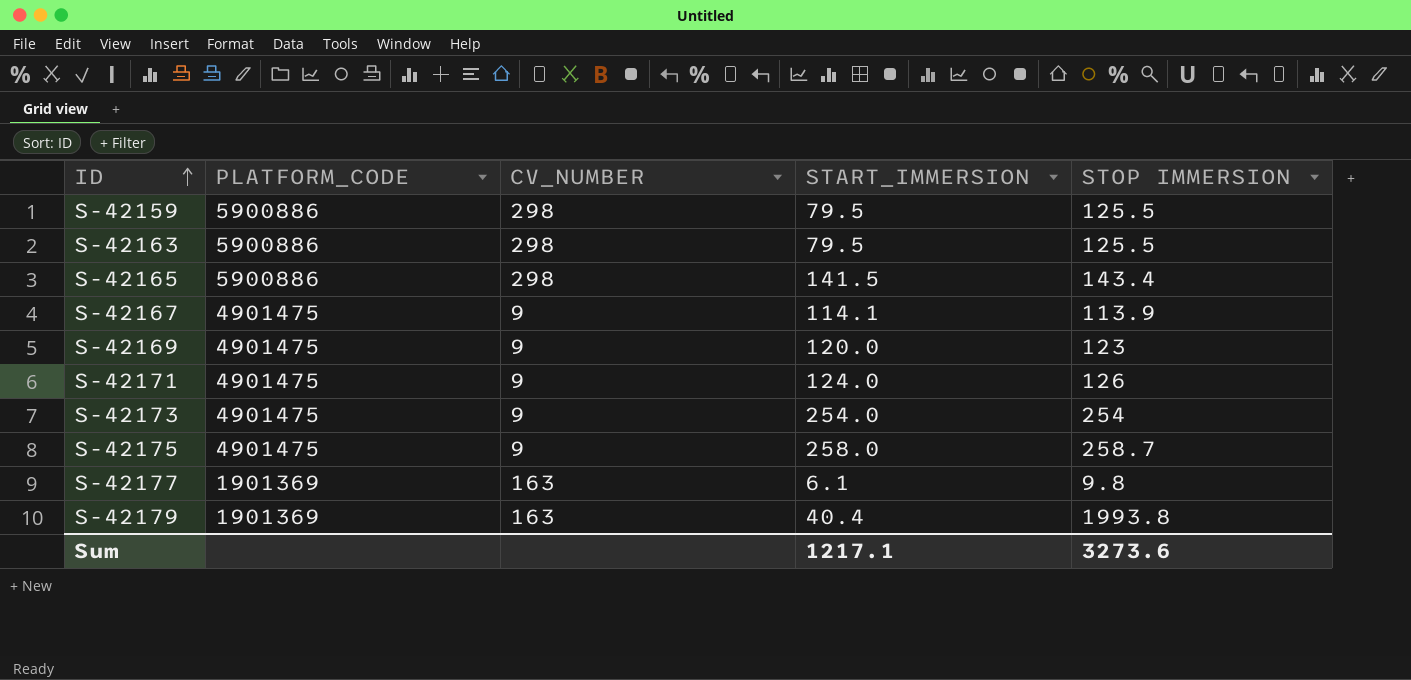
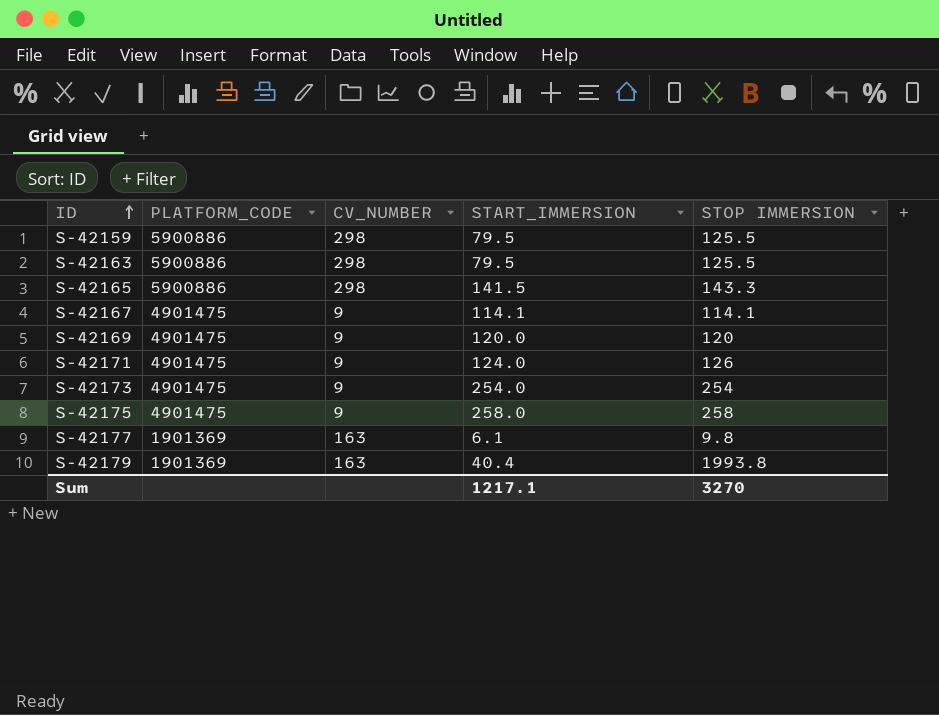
S-42165 | STOP IMMERSION: 143.4 -> 143.3
S-42167 | STOP IMMERSION: 113.9 -> 114.1
S-42169 | STOP IMMERSION: 123 -> 120
S-42175 | STOP IMMERSION: 258.7 -> 258
Sum | STOP IMMERSION: 3273.6 -> 3270

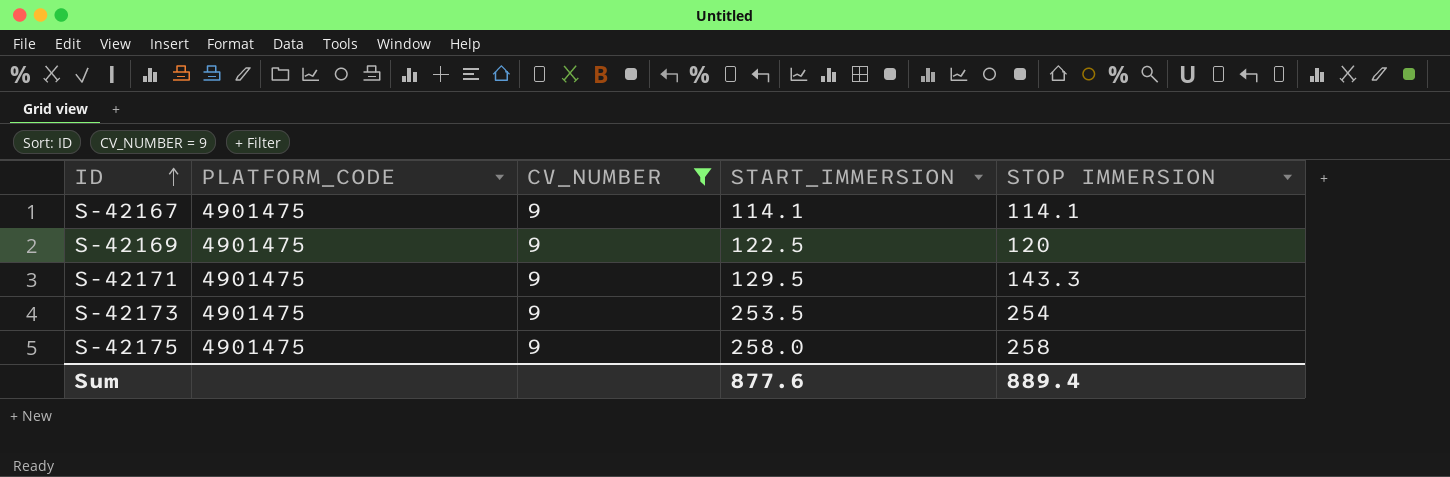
filter: none -> CV_NUMBER = 9
S-42169 | START_IMMERSION: 120.0 -> 122.5
S-42171 | START_IMMERSION: 124.0 -> 129.5
S-42171 | STOP IMMERSION: 126 -> 143.3
S-42173 | START_IMMERSION: 254.0 -> 253.5
Sum | START_IMMERSION: 1217.1 -> 877.6
Sum | STOP IMMERSION: 3270 -> 889.4

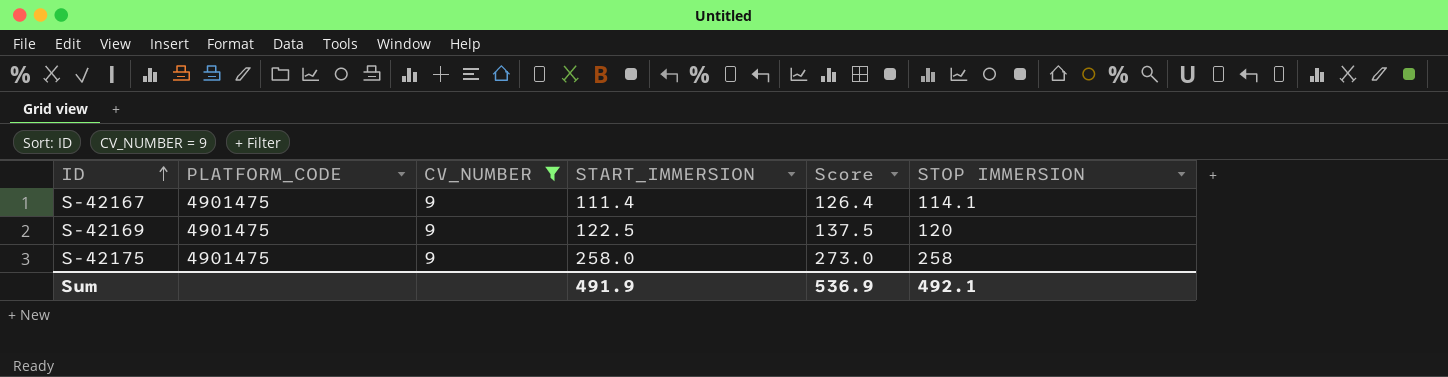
column Score | formula: none -> [START_IMMERSION] + 15
row S-42171: 4901475 | 9 | 129.5 | 143.3 -> none
row S-42173: 4901475 | 9 | 253.5 | 254 -> none
S-42167 | START_IMMERSION: 114.1 -> 111.4
Sum | START_IMMERSION: 877.6 -> 491.9
Sum | STOP IMMERSION: 889.4 -> 492.1

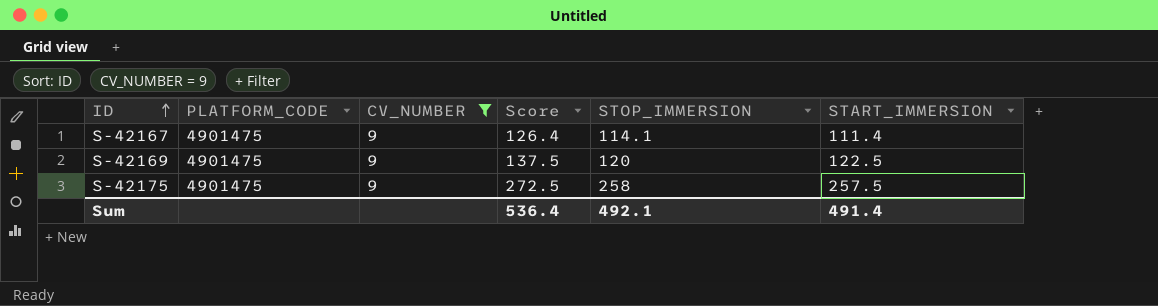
column name: STOP IMMERSION -> STOP_IMMERSION
column START_IMMERSION | position: 4 -> 6
S-42175 | Score: 273.0 -> 272.5
S-42175 | START_IMMERSION: 258.0 -> 257.5
Sum | Score: 536.9 -> 536.4
Sum | START_IMMERSION: 491.9 -> 491.4

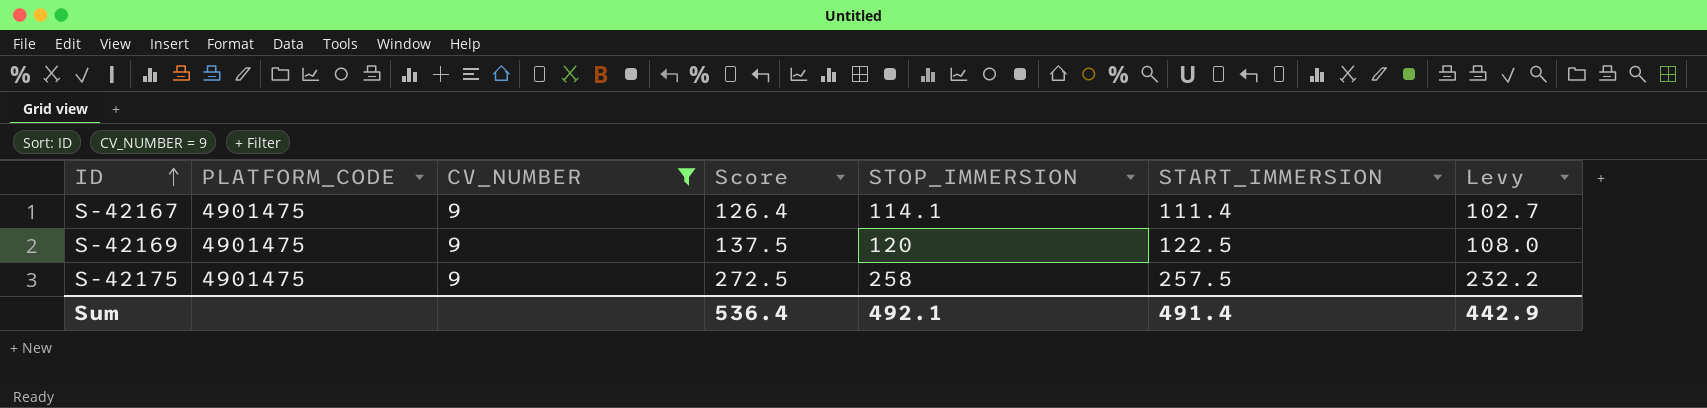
column Levy | formula: none -> [STOP_IMMERSION] * 0.9

